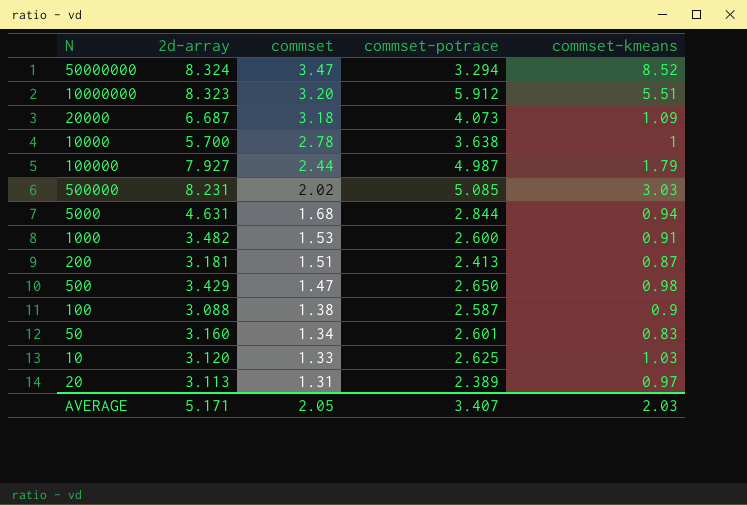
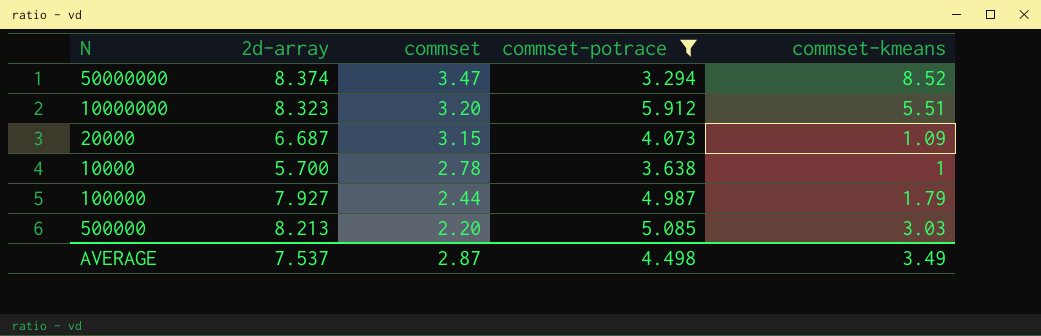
filter: none -> commset-potrace >= 3.294
50000000 | 2d-array: 8.324 -> 8.374
20000 | commset: 3.18 -> 3.15
500000 | 2d-array: 8.231 -> 8.213
500000 | commset: 2.02 -> 2.20
AVERAGE | 2d-array: 5.171 -> 7.537
AVERAGE | commset: 2.05 -> 2.87
AVERAGE | commset-potrace: 3.407 -> 4.498
AVERAGE | commset-kmeans: 2.03 -> 3.49

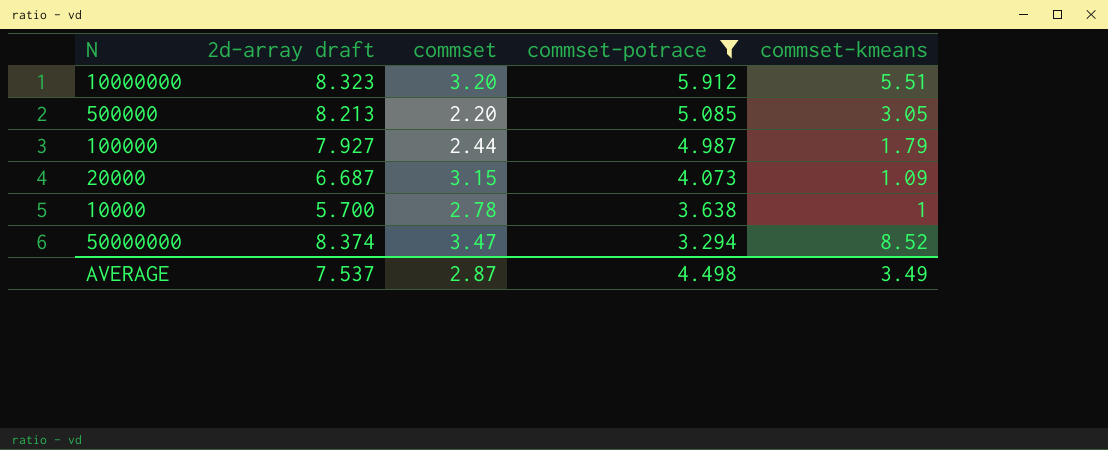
row order: commset descending -> commset-potrace descending
column name: 2d-array -> 2d-array draft
500000 | commset-kmeans: 3.03 -> 3.05

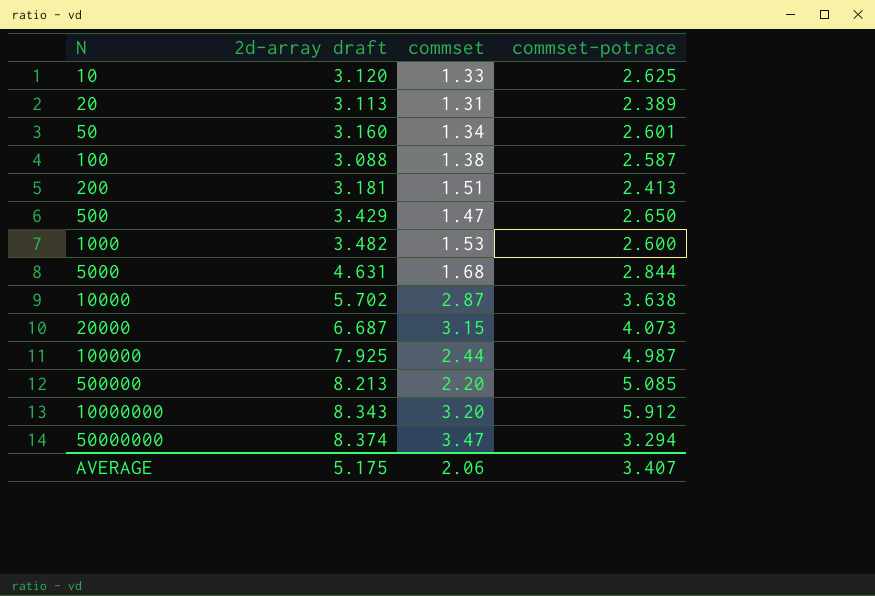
filter: commset-potrace >= 3.294 -> none
row order: commset-potrace descending -> N ascending
column commset-kmeans | position: 5 -> none
10000 | 2d-array draft: 5.700 -> 5.702
10000 | commset: 2.78 -> 2.87
100000 | 2d-array draft: 7.927 -> 7.925
10000000 | 2d-array draft: 8.323 -> 8.343
AVERAGE | 2d-array draft: 7.537 -> 5.175
AVERAGE | commset: 2.87 -> 2.06
AVERAGE | commset-potrace: 4.498 -> 3.407

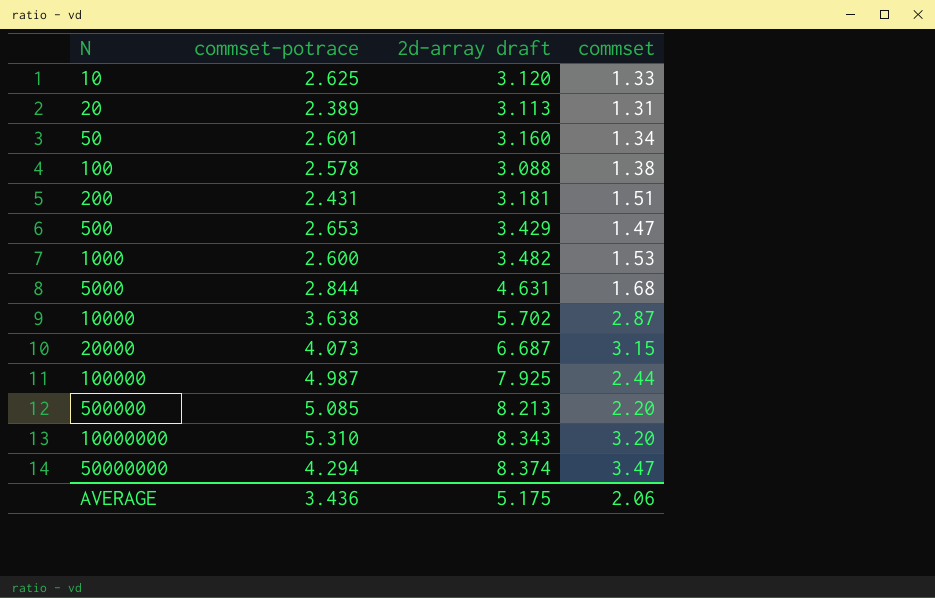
column commset-potrace | position: 4 -> 2
100 | commset-potrace: 2.587 -> 2.578
200 | commset-potrace: 2.413 -> 2.431
500 | commset-potrace: 2.650 -> 2.653
10000000 | commset-potrace: 5.912 -> 5.310
50000000 | commset-potrace: 3.294 -> 4.294
AVERAGE | commset-potrace: 3.407 -> 3.436

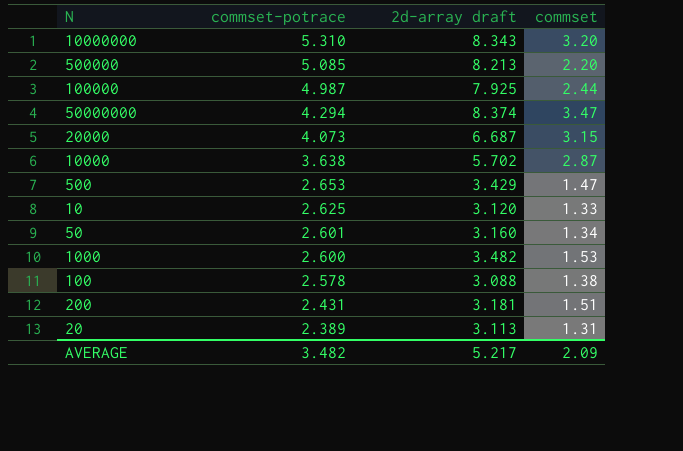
row order: N ascending -> commset-potrace descending
row 5000: 2.844 | 4.631 | 1.68 -> none
AVERAGE | commset-potrace: 3.436 -> 3.482
AVERAGE | 2d-array draft: 5.175 -> 5.217
AVERAGE | commset: 2.06 -> 2.09

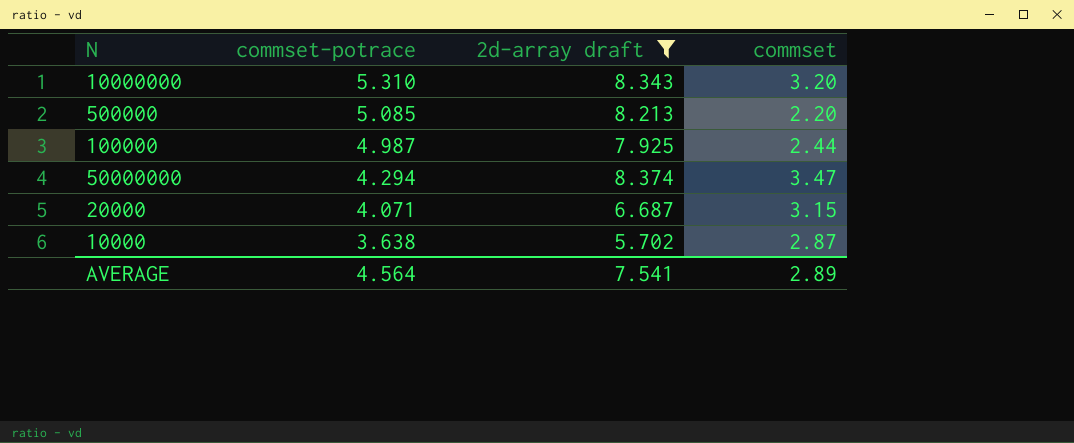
filter: none -> 2d-array draft >= 5.702
20000 | commset-potrace: 4.073 -> 4.071
AVERAGE | commset-potrace: 3.482 -> 4.564
AVERAGE | 2d-array draft: 5.217 -> 7.541
AVERAGE | commset: 2.09 -> 2.89

